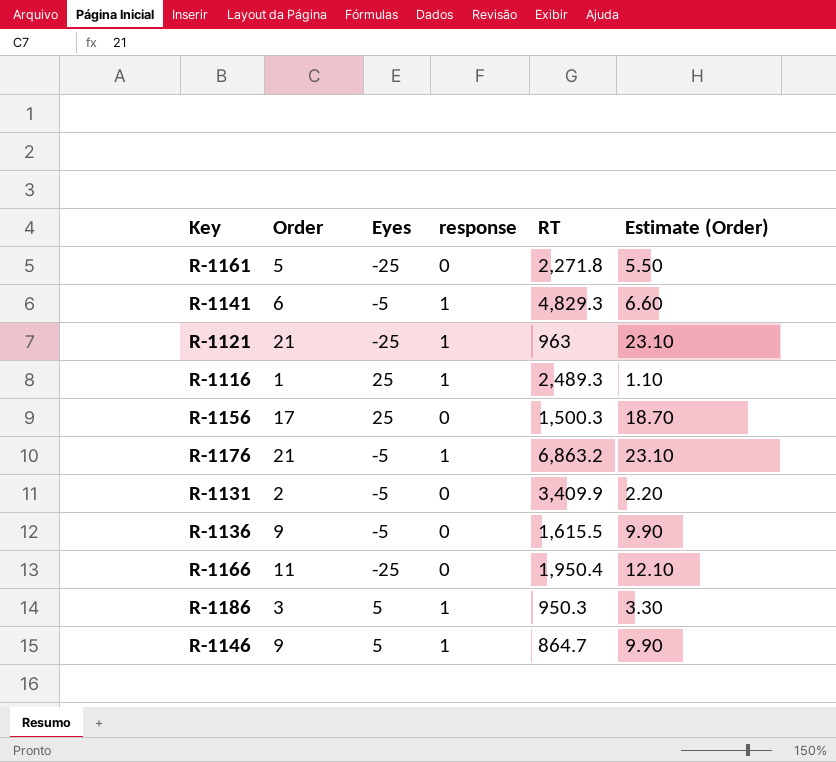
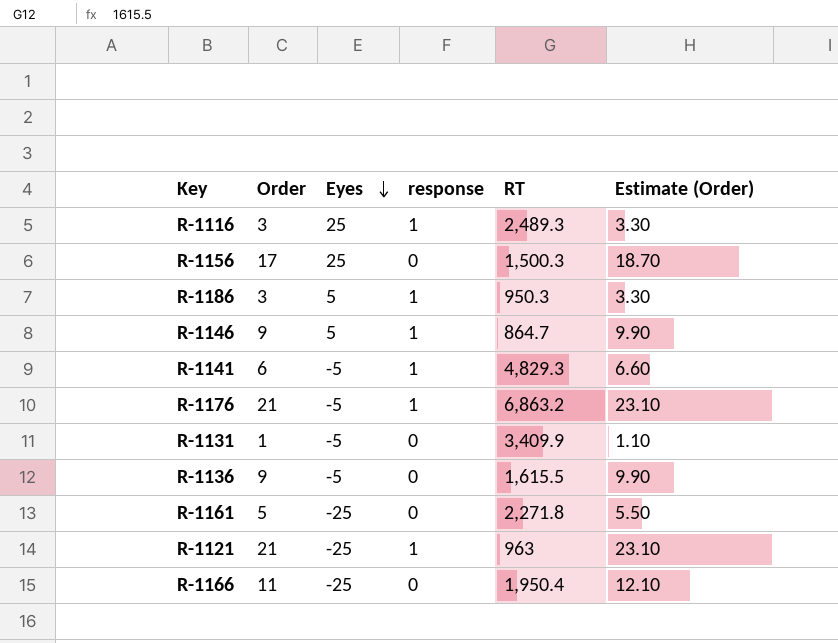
row order: none -> Eyes descending
R-1116 | Order: 1 -> 3
R-1116 | Estimate (Order): 1.10 -> 3.30
R-1131 | Order: 2 -> 1
R-1131 | Estimate (Order): 2.20 -> 1.10

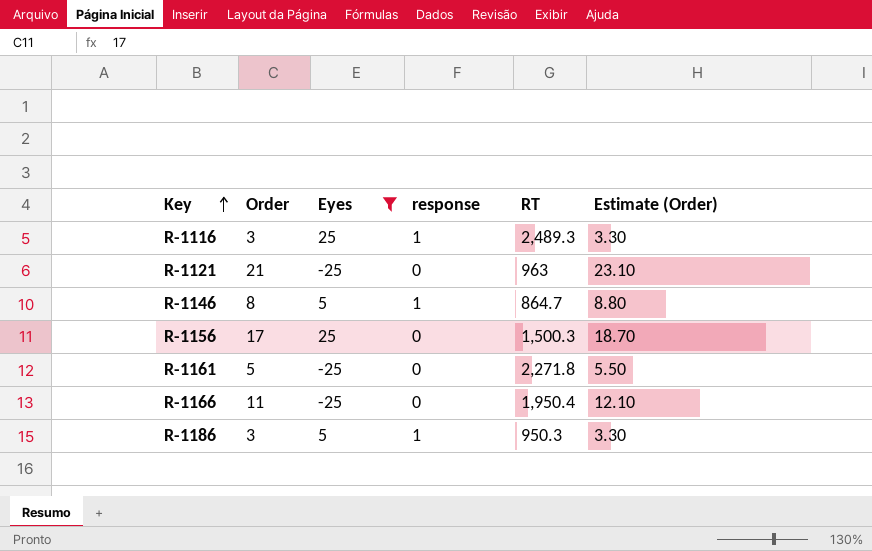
filter: none -> Eyes != -5
row order: Eyes descending -> Key ascending
R-1121 | response: 1 -> 0
R-1146 | Order: 9 -> 8
R-1146 | Estimate (Order): 9.90 -> 8.80

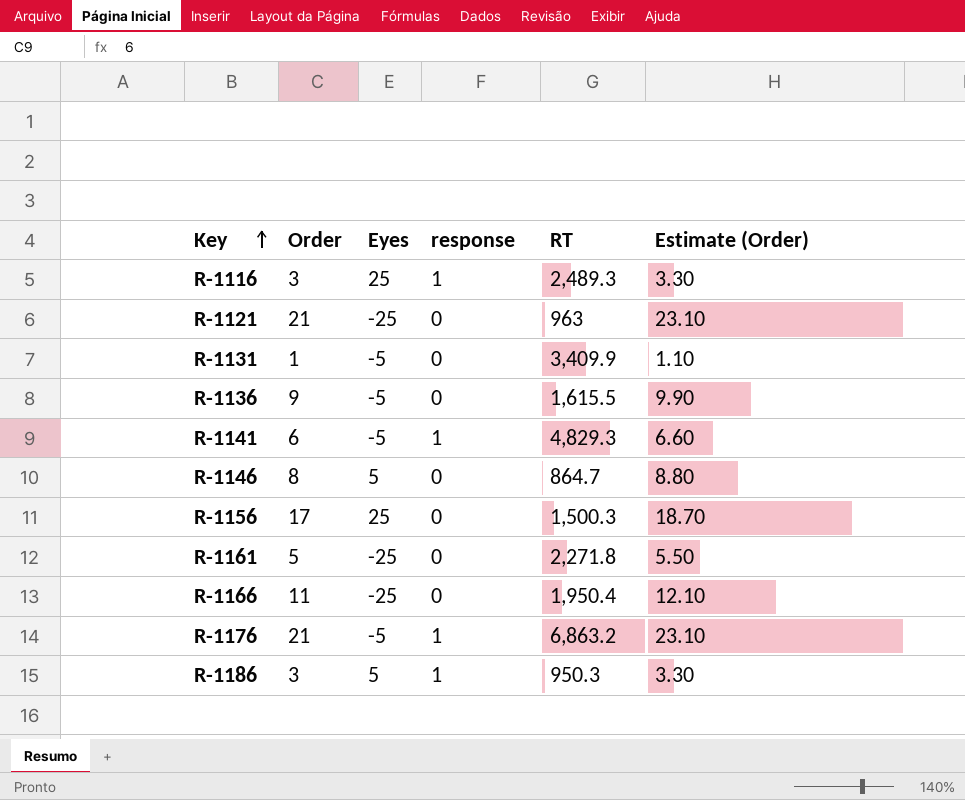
filter: Eyes != -5 -> none
R-1146 | response: 1 -> 0

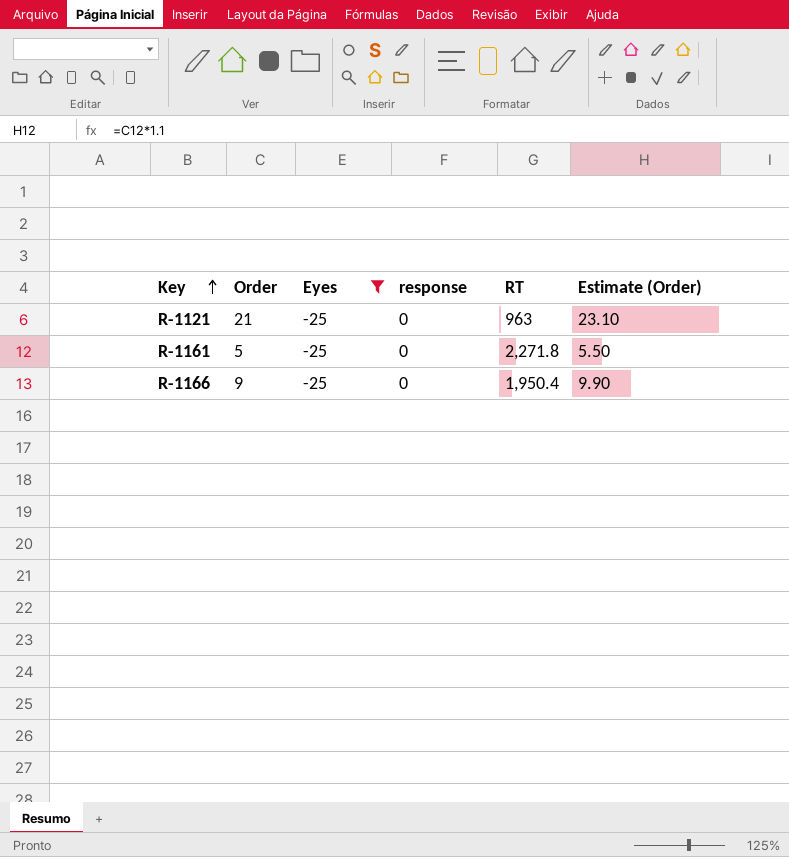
filter: none -> Eyes = -25
R-1166 | Order: 11 -> 9
R-1166 | Estimate (Order): 12.10 -> 9.90

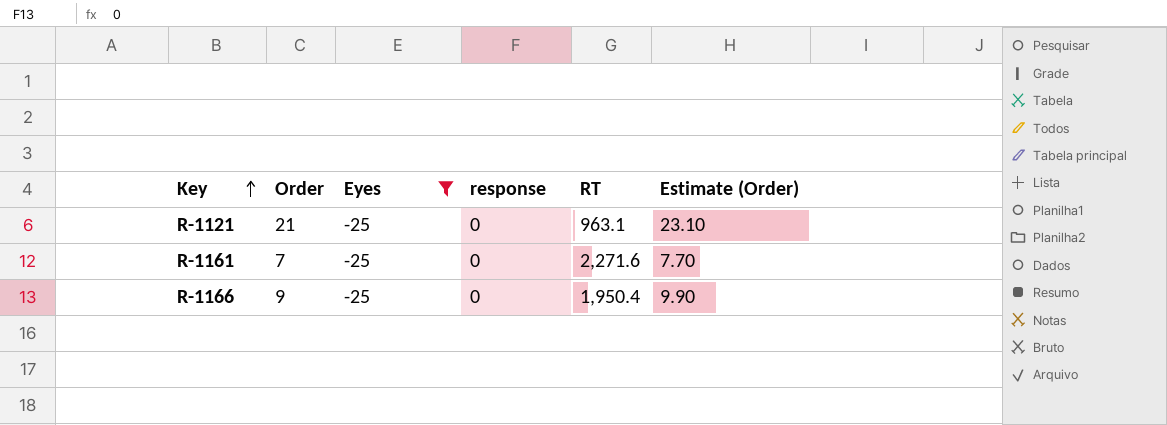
R-1121 | RT: 963 -> 963.1
R-1161 | Order: 5 -> 7
R-1161 | RT: 2,271.8 -> 2,271.6
R-1161 | Estimate (Order): 5.50 -> 7.70

